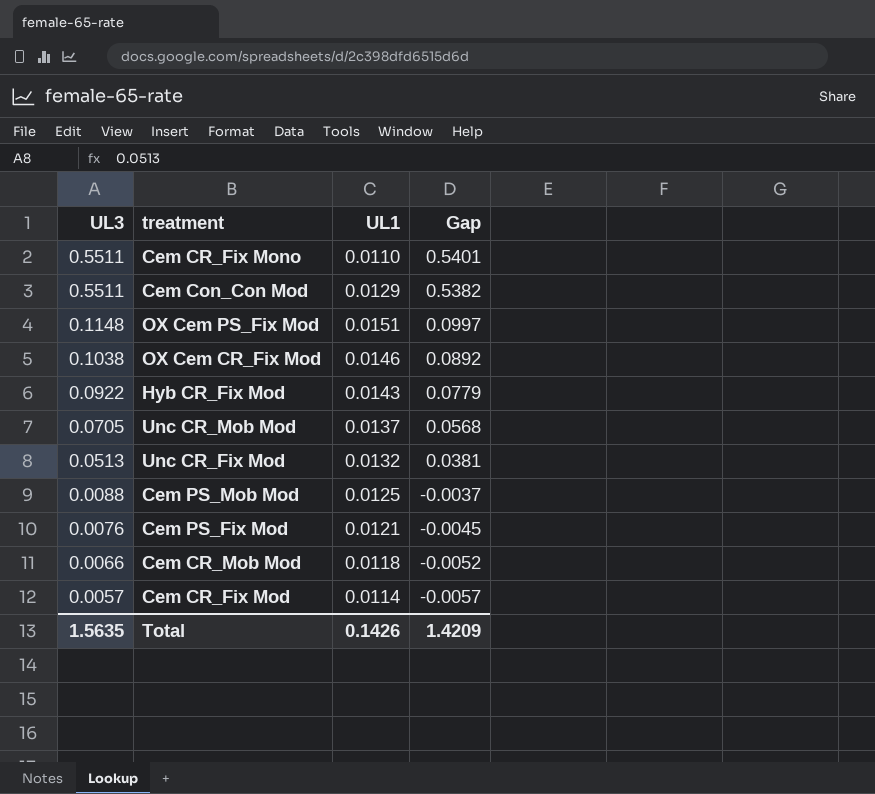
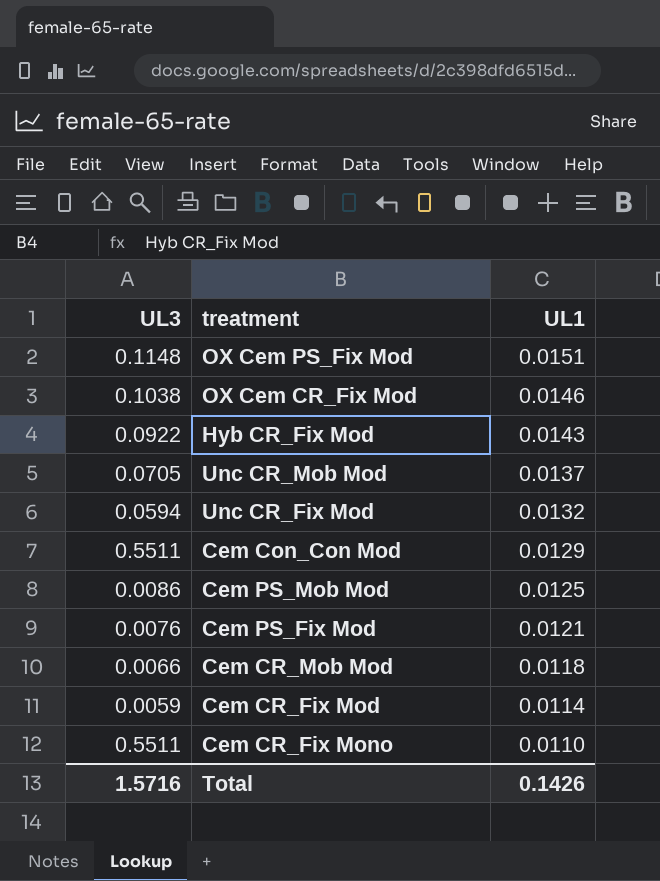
row order: UL3 descending -> UL1 descending
column Gap | formula: [UL3] - [UL1] -> none
Unc CR_Fix Mod | UL3: 0.0513 -> 0.0594
Cem PS_Mob Mod | UL3: 0.0088 -> 0.0086
Cem CR_Fix Mod | UL3: 0.0057 -> 0.0059
Total | UL3: 1.5635 -> 1.5716

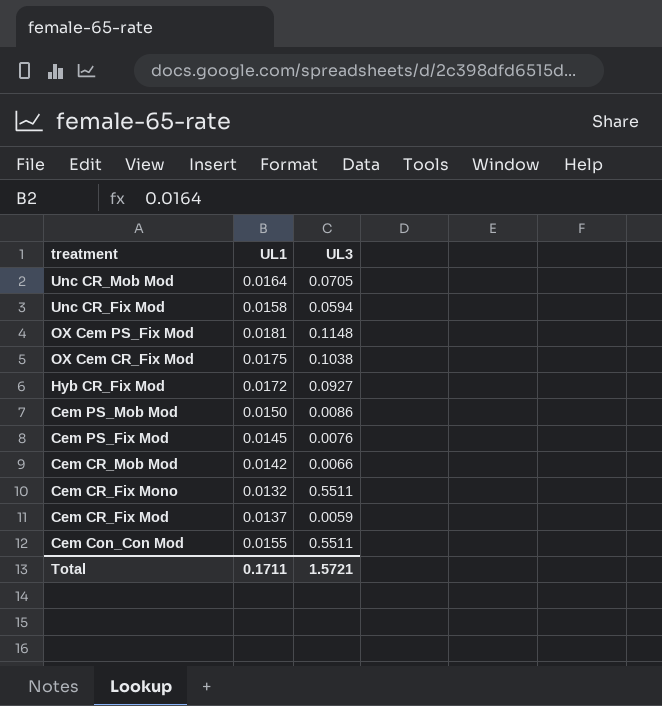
row order: UL1 descending -> treatment descending
column UL3 | position: 1 -> 3
Unc CR_Mob Mod | UL1: 0.0137 -> 0.0164
Unc CR_Fix Mod | UL1: 0.0132 -> 0.0158
OX Cem PS_Fix Mod | UL1: 0.0151 -> 0.0181
OX Cem CR_Fix Mod | UL1: 0.0146 -> 0.0175
Hyb CR_Fix Mod | UL1: 0.0143 -> 0.0172
Hyb CR_Fix Mod | UL3: 0.0922 -> 0.0927
Cem PS_Mob Mod | UL1: 0.0125 -> 0.0150
Cem PS_Fix Mod | UL1: 0.0121 -> 0.0145
Cem CR_Mob Mod | UL1: 0.0118 -> 0.0142
Cem CR_Fix Mono | UL1: 0.0110 -> 0.0132
Cem CR_Fix Mod | UL1: 0.0114 -> 0.0137
Cem Con_Con Mod | UL1: 0.0129 -> 0.0155
Total | UL1: 0.1426 -> 0.1711
Total | UL3: 1.5716 -> 1.5721

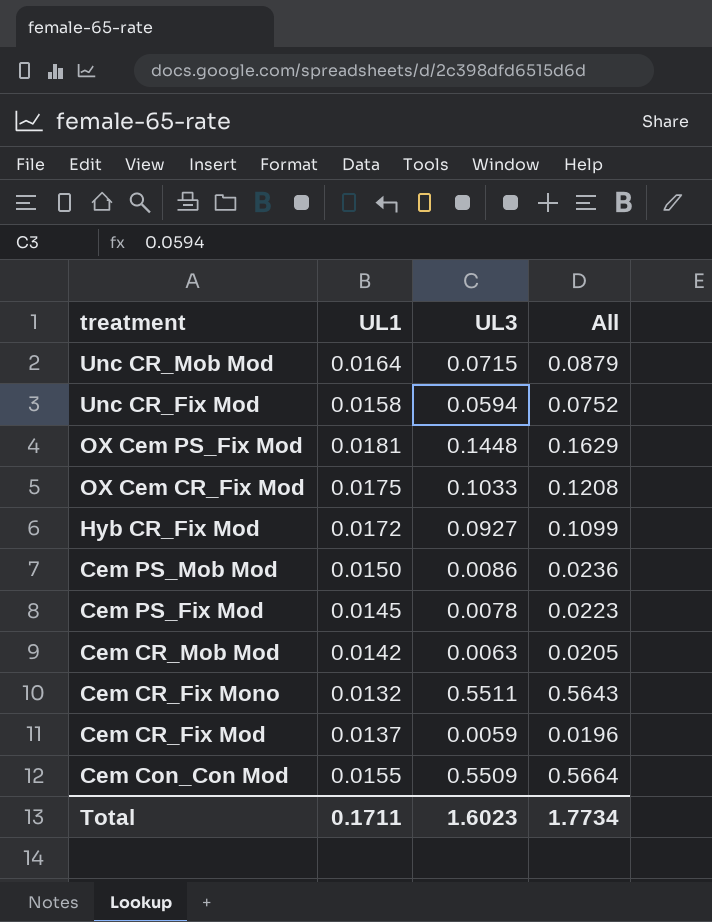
column All | formula: none -> [UL1] + [UL3]
Unc CR_Mob Mod | UL3: 0.0705 -> 0.0715
OX Cem PS_Fix Mod | UL3: 0.1148 -> 0.1448
OX Cem CR_Fix Mod | UL3: 0.1038 -> 0.1033
Cem PS_Fix Mod | UL3: 0.0076 -> 0.0078
Cem CR_Mob Mod | UL3: 0.0066 -> 0.0063
Cem Con_Con Mod | UL3: 0.5511 -> 0.5509
Total | UL3: 1.5721 -> 1.6023

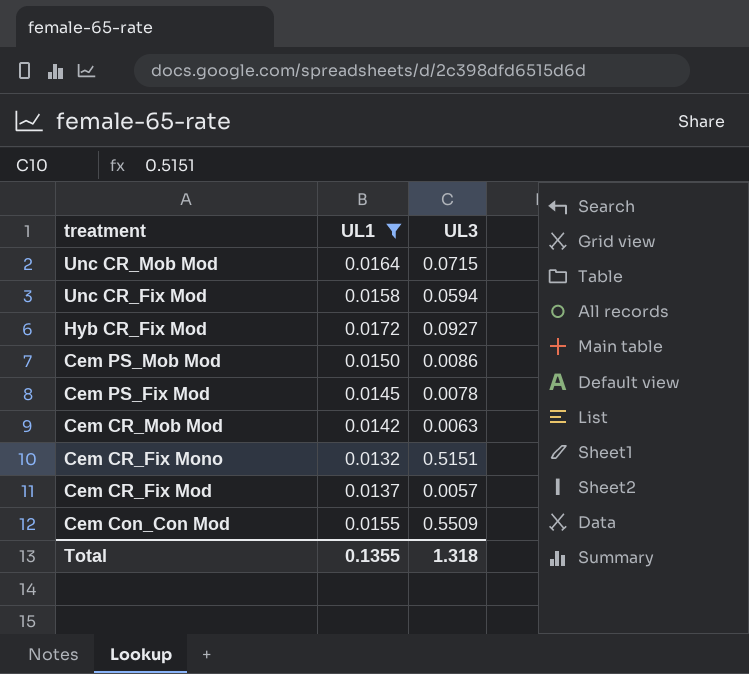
filter: none -> UL1 <= 0.0172
column All | formula: [UL1] + [UL3] -> none
Cem CR_Fix Mono | UL3: 0.5511 -> 0.5151
Cem CR_Fix Mod | UL3: 0.0059 -> 0.0057
Total | UL1: 0.1711 -> 0.1355
Total | UL3: 1.6023 -> 1.318

